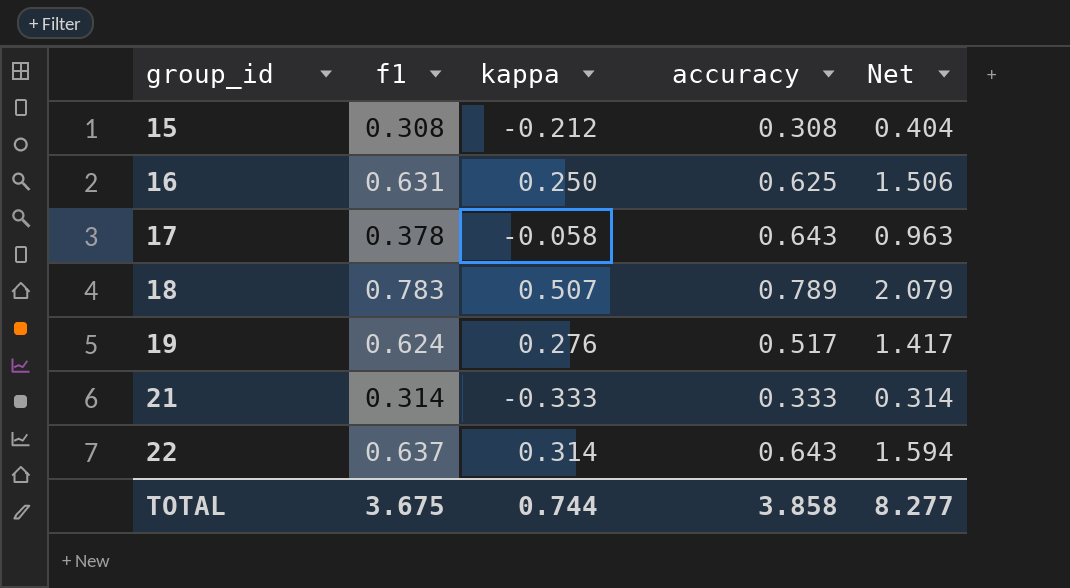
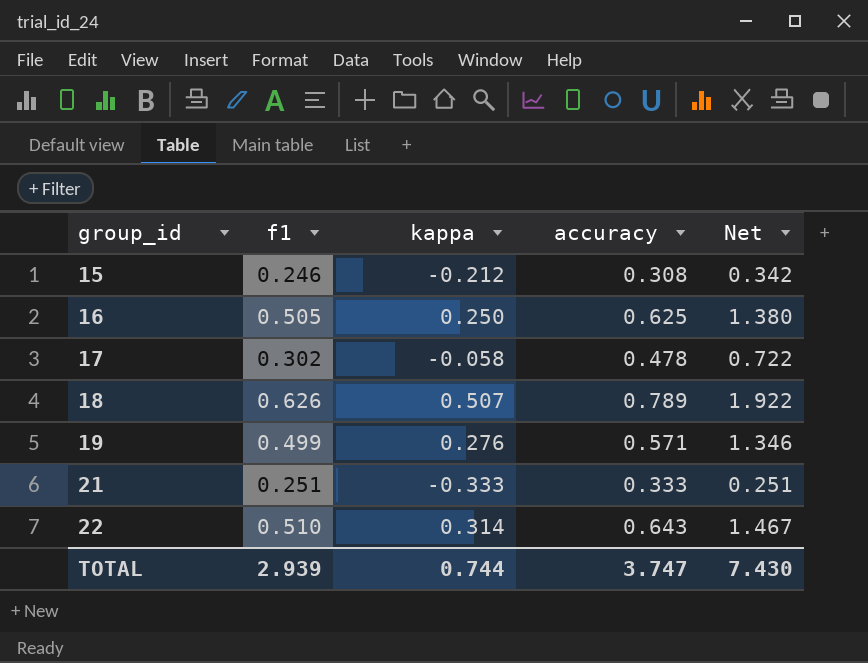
15 | f1: 0.308 -> 0.246
15 | Net: 0.404 -> 0.342
16 | f1: 0.631 -> 0.505
16 | Net: 1.506 -> 1.380
17 | f1: 0.378 -> 0.302
17 | accuracy: 0.643 -> 0.478
17 | Net: 0.963 -> 0.722
18 | f1: 0.783 -> 0.626
18 | Net: 2.079 -> 1.922
19 | f1: 0.624 -> 0.499
19 | accuracy: 0.517 -> 0.571
19 | Net: 1.417 -> 1.346
21 | f1: 0.314 -> 0.251
21 | Net: 0.314 -> 0.251
22 | f1: 0.637 -> 0.510
22 | Net: 1.594 -> 1.467
TOTAL | f1: 3.675 -> 2.939
TOTAL | accuracy: 3.858 -> 3.747
TOTAL | Net: 8.277 -> 7.430

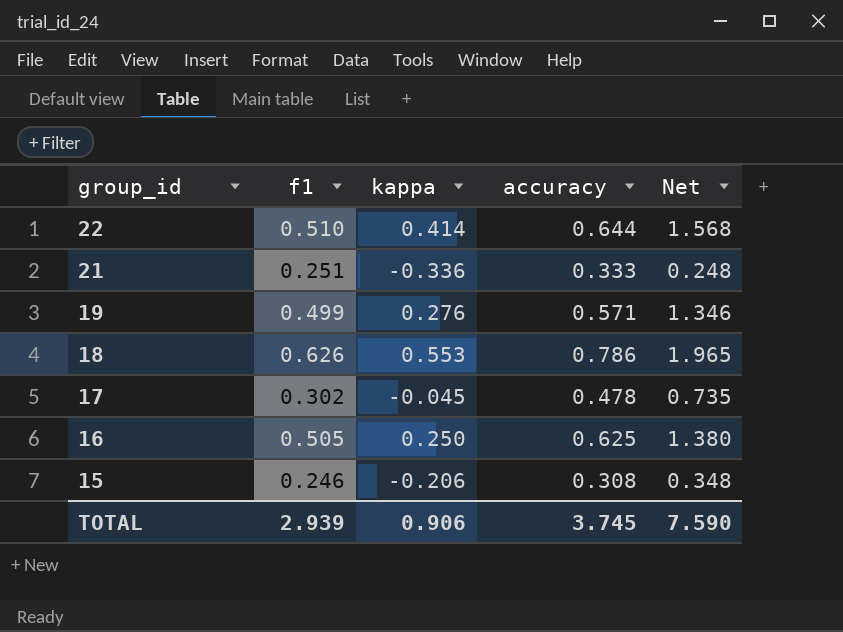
row order: group_id ascending -> group_id descending
22 | kappa: 0.314 -> 0.414
22 | accuracy: 0.643 -> 0.644
22 | Net: 1.467 -> 1.568
21 | kappa: -0.333 -> -0.336
21 | Net: 0.251 -> 0.248
18 | kappa: 0.507 -> 0.553
18 | accuracy: 0.789 -> 0.786
18 | Net: 1.922 -> 1.965
17 | kappa: -0.058 -> -0.045
17 | Net: 0.722 -> 0.735
15 | kappa: -0.212 -> -0.206
15 | Net: 0.342 -> 0.348
TOTAL | kappa: 0.744 -> 0.906
TOTAL | accuracy: 3.747 -> 3.745
TOTAL | Net: 7.430 -> 7.590

